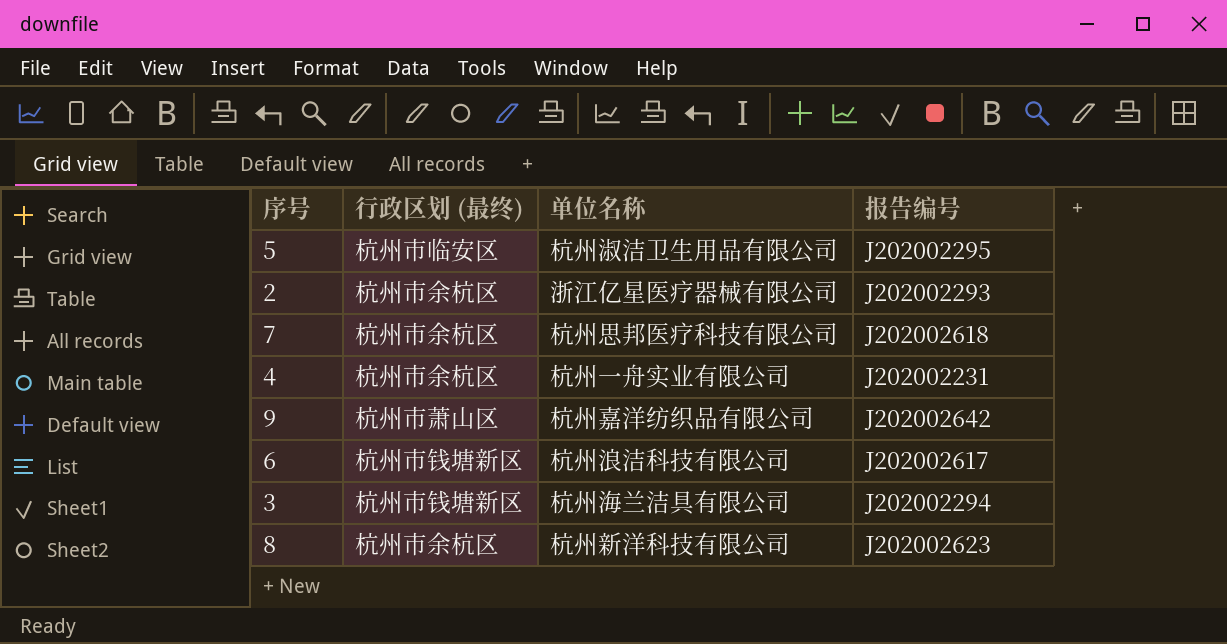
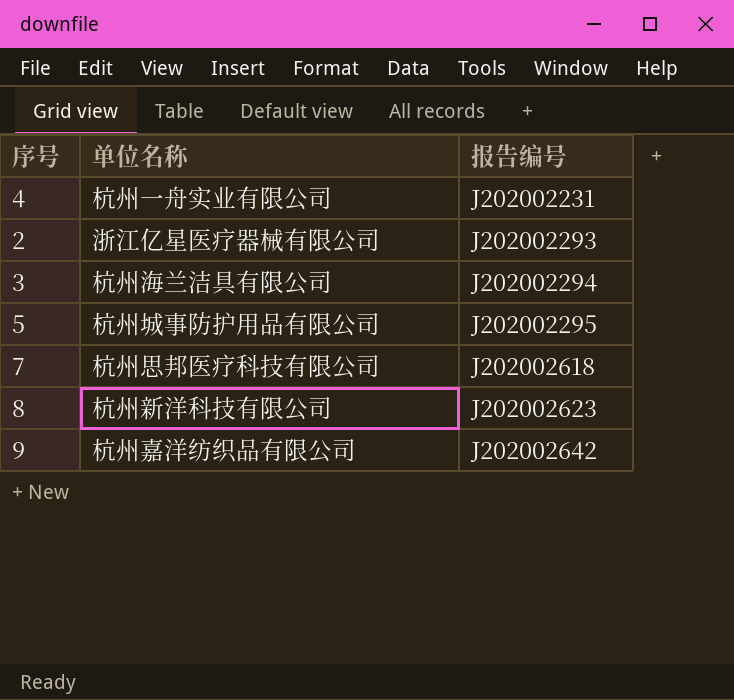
row order: none -> 报告编号 ascending
column 行政区划 (最终) | position: 2 -> none
row 6: 杭州市钱塘新区 | 杭州浪洁科技有限公司 | J202002617 -> none
5 | 单位名称: 杭州淑洁卫生用品有限公司 -> 杭州城事防护用品有限公司

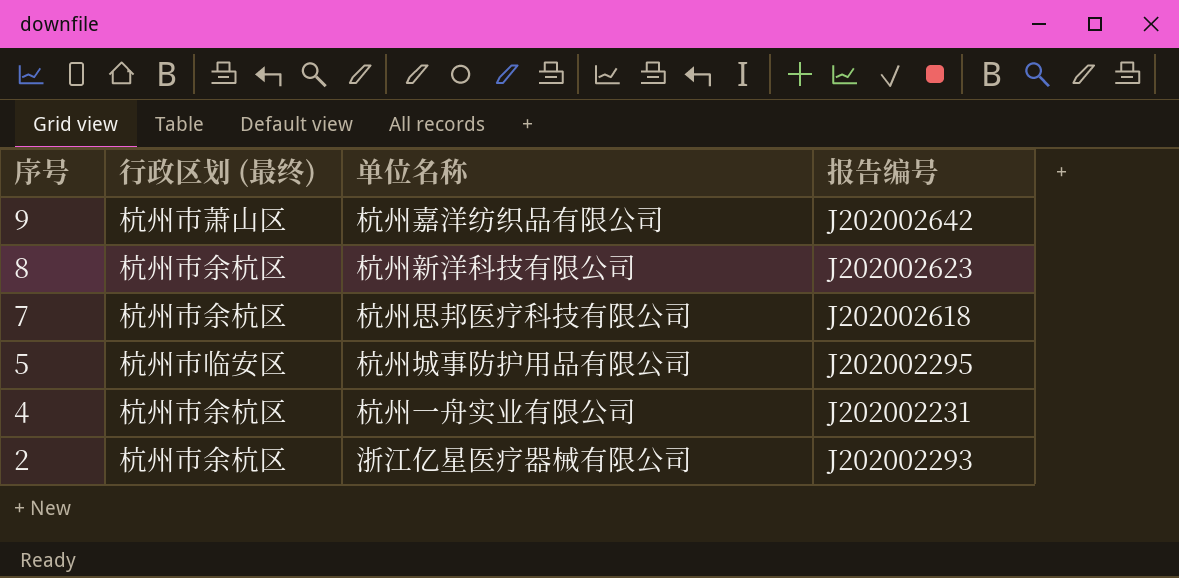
row order: 报告编号 ascending -> 序号 descending
column 行政区划 (最终) | position: none -> 2
row 3: 杭州海兰洁具有限公司 | J202002294 -> none

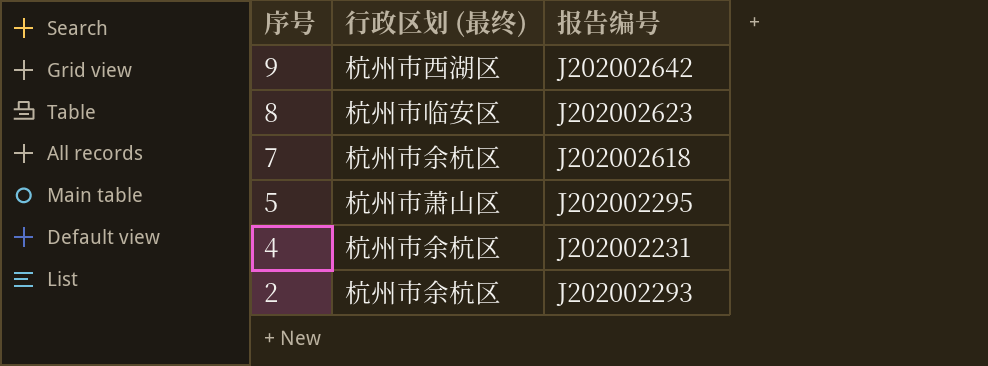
column 单位名称 | position: 3 -> none
9 | 行政区划 (最终): 杭州市萧山区 -> 杭州市西湖区
8 | 行政区划 (最终): 杭州市余杭区 -> 杭州市临安区
5 | 行政区划 (最终): 杭州市临安区 -> 杭州市萧山区

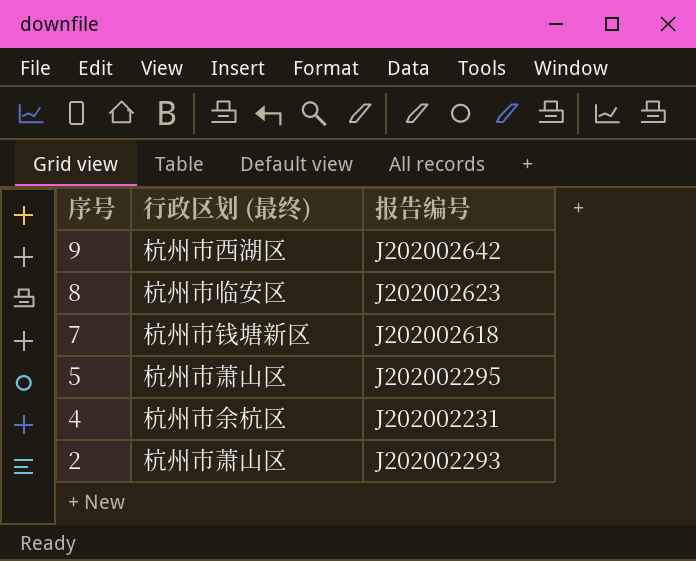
7 | 行政区划 (最终): 杭州市余杭区 -> 杭州市钱塘新区
2 | 行政区划 (最终): 杭州市余杭区 -> 杭州市萧山区

